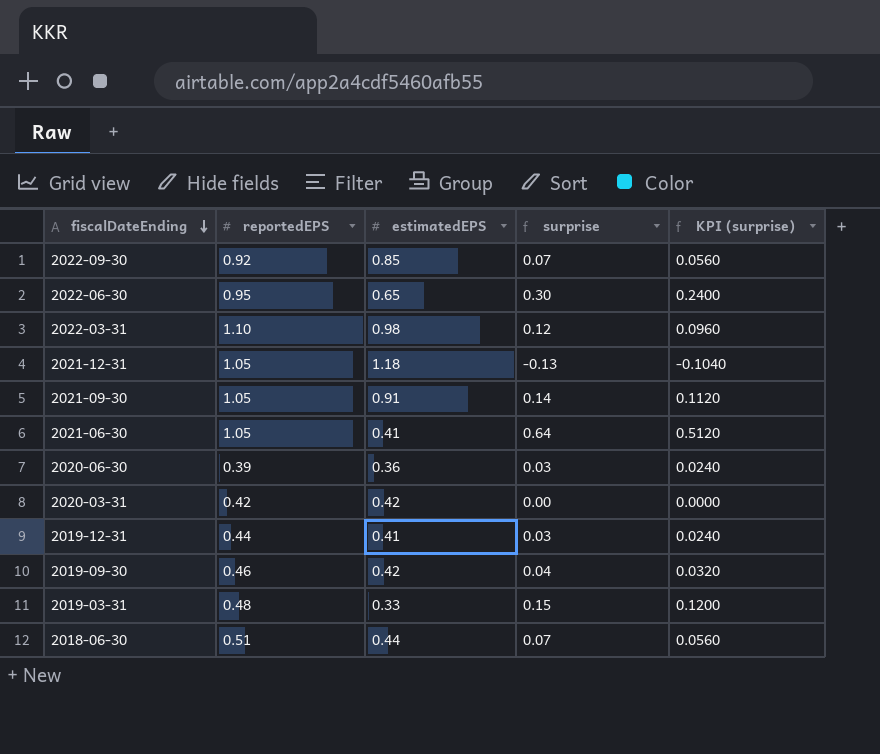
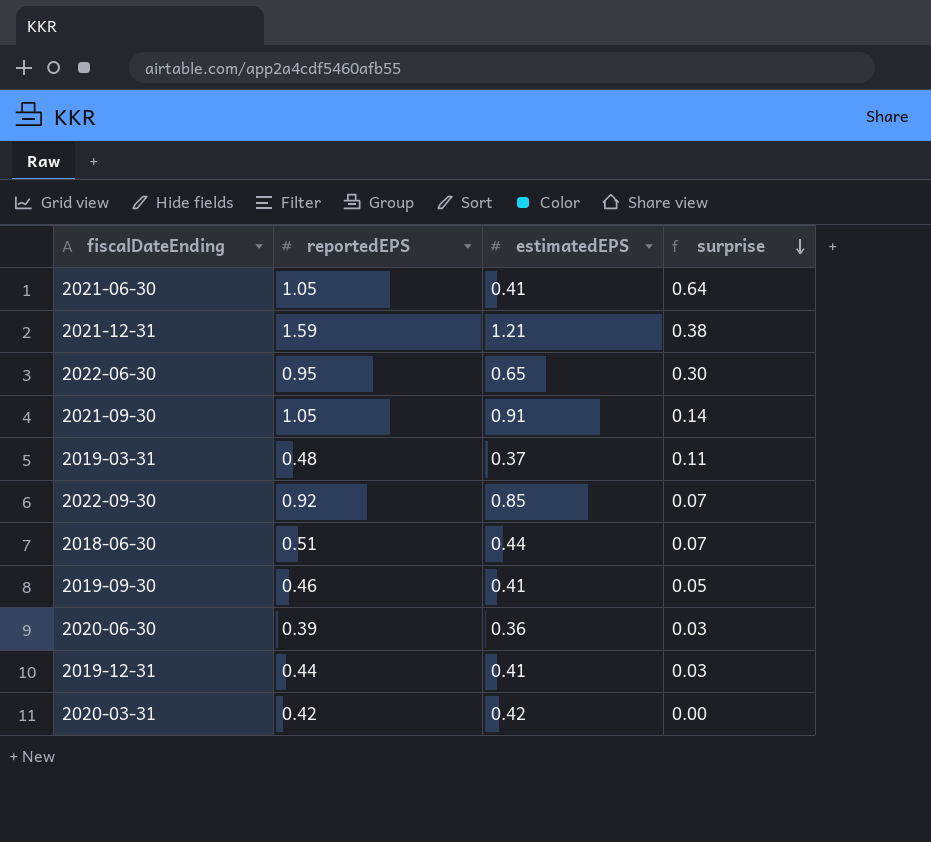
row order: fiscalDateEnding descending -> surprise descending
column KPI (surprise) | formula: [surprise] * 0.8 -> none
row 2022-03-31: 1.10 | 0.98 | 0.12 | 0.0960 -> none
2021-12-31 | reportedEPS: 1.05 -> 1.59
2021-12-31 | estimatedEPS: 1.18 -> 1.21
2021-12-31 | surprise: -0.13 -> 0.38
2019-03-31 | estimatedEPS: 0.33 -> 0.37
2019-03-31 | surprise: 0.15 -> 0.11
2019-09-30 | estimatedEPS: 0.42 -> 0.41
2019-09-30 | surprise: 0.04 -> 0.05

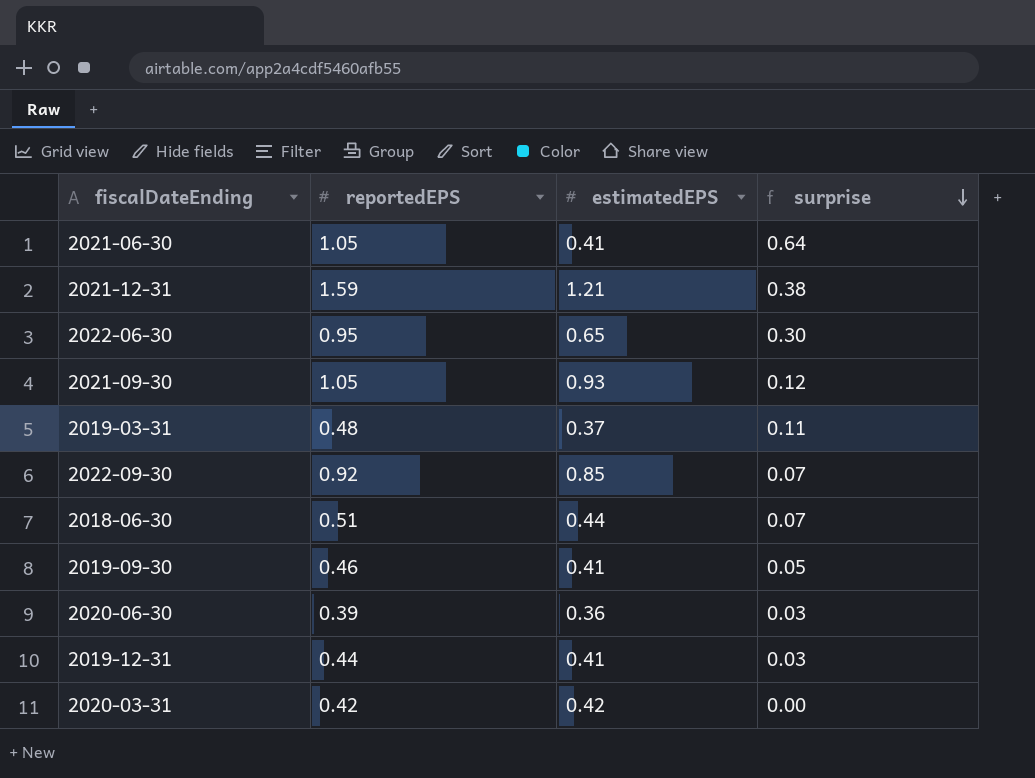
2021-09-30 | estimatedEPS: 0.91 -> 0.93
2021-09-30 | surprise: 0.14 -> 0.12

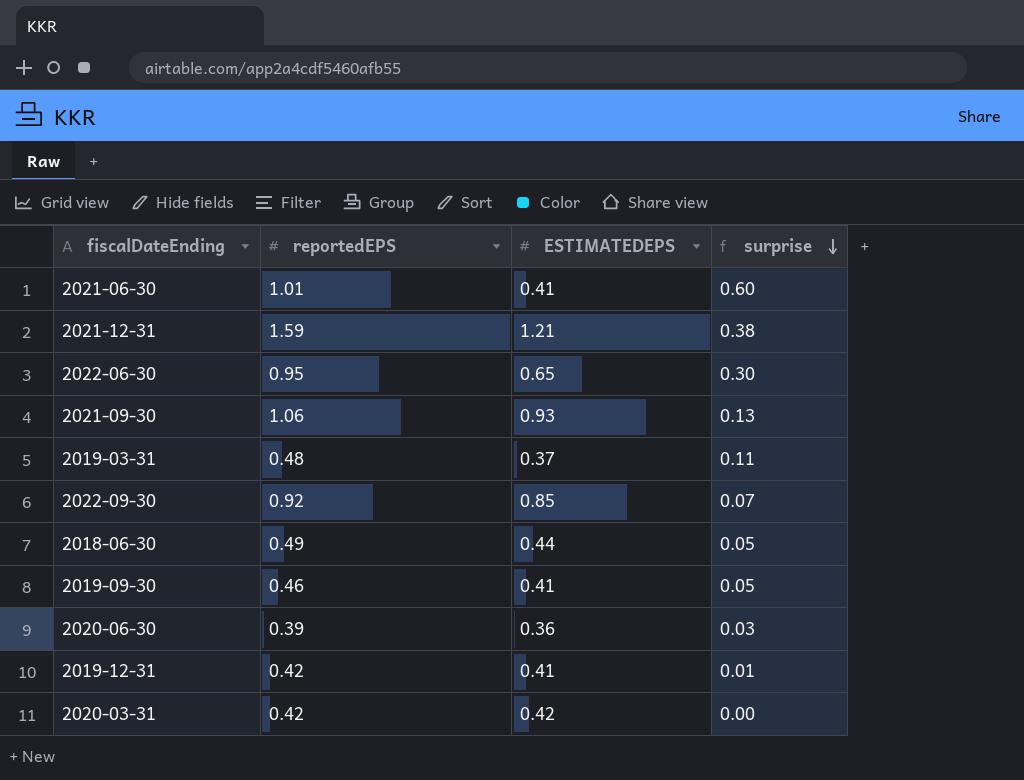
column name: estimatedEPS -> ESTIMATEDEPS
2021-06-30 | reportedEPS: 1.05 -> 1.01
2021-06-30 | surprise: 0.64 -> 0.60
2021-09-30 | reportedEPS: 1.05 -> 1.06
2021-09-30 | surprise: 0.12 -> 0.13
2018-06-30 | reportedEPS: 0.51 -> 0.49
2018-06-30 | surprise: 0.07 -> 0.05
2019-12-31 | reportedEPS: 0.44 -> 0.42
2019-12-31 | surprise: 0.03 -> 0.01

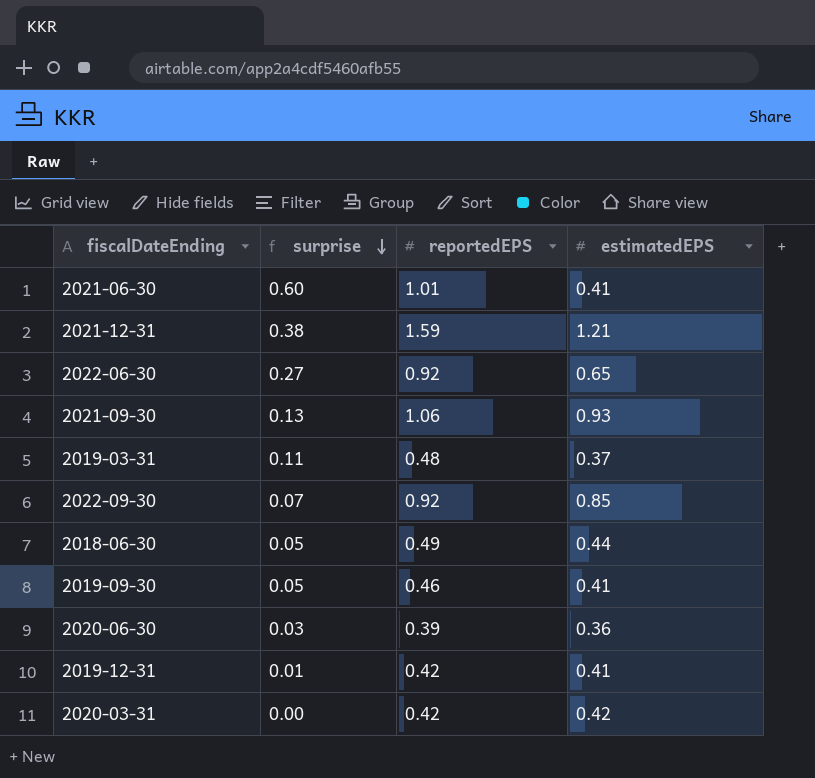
column surprise | position: 4 -> 2
column name: ESTIMATEDEPS -> estimatedEPS
2022-06-30 | surprise: 0.30 -> 0.27
2022-06-30 | reportedEPS: 0.95 -> 0.92

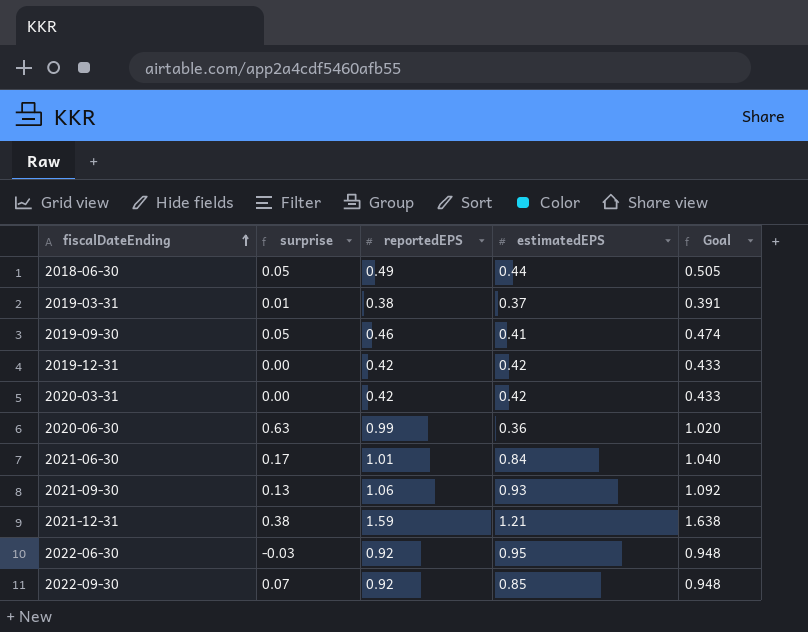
row order: surprise descending -> fiscalDateEnding ascending
column Goal | formula: none -> [reportedEPS] * 1.03
2019-03-31 | surprise: 0.11 -> 0.01
2019-03-31 | reportedEPS: 0.48 -> 0.38
2019-12-31 | surprise: 0.01 -> 0.00
2019-12-31 | estimatedEPS: 0.41 -> 0.42
2020-06-30 | surprise: 0.03 -> 0.63
2020-06-30 | reportedEPS: 0.39 -> 0.99
2021-06-30 | surprise: 0.60 -> 0.17
2021-06-30 | estimatedEPS: 0.41 -> 0.84
2022-06-30 | surprise: 0.27 -> -0.03
2022-06-30 | estimatedEPS: 0.65 -> 0.95

